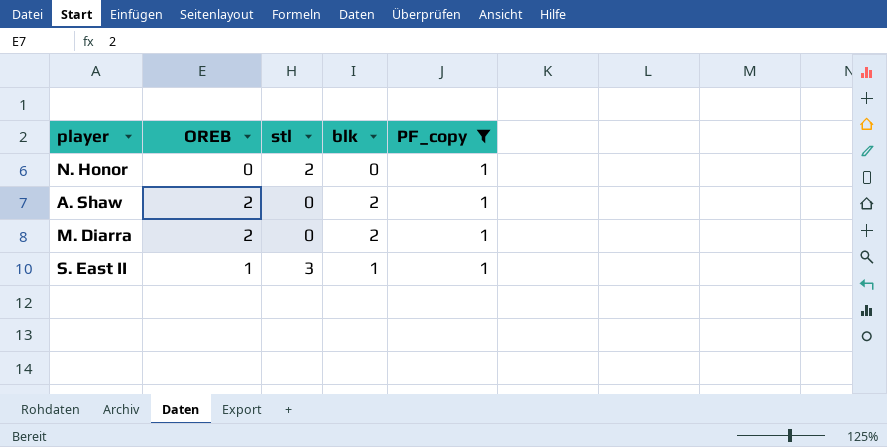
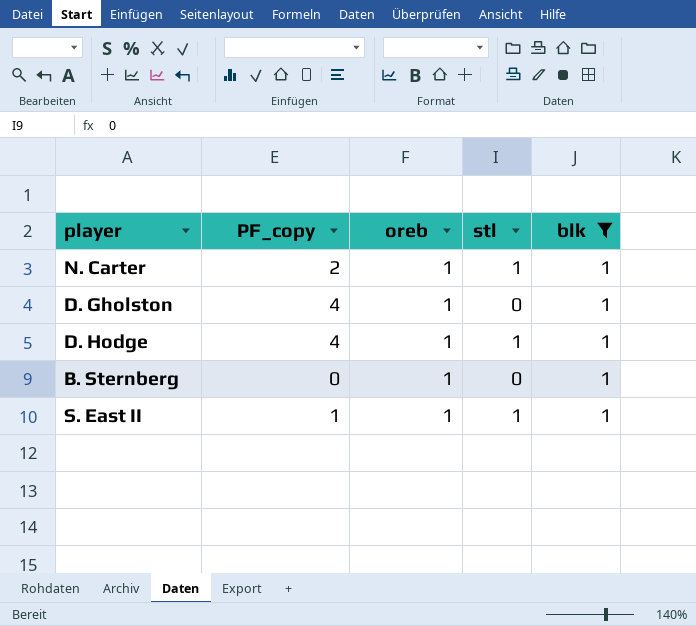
filter: PF_copy = 1 -> blk = 1
column PF_copy | position: 5 -> 2
column name: OREB -> oreb
S. East II | stl: 3 -> 1

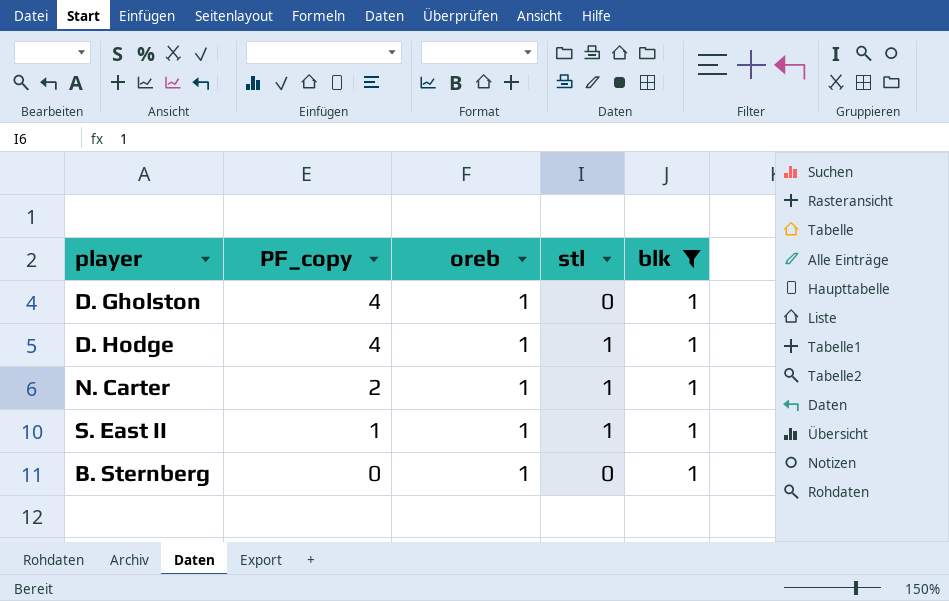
row order: none -> PF_copy descending

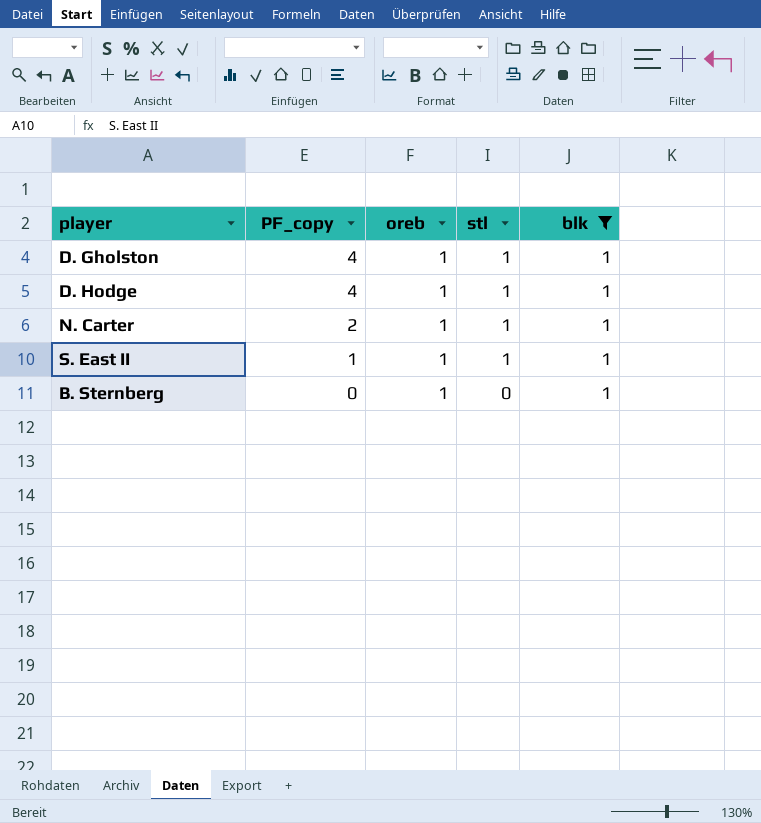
D. Gholston | stl: 0 -> 1

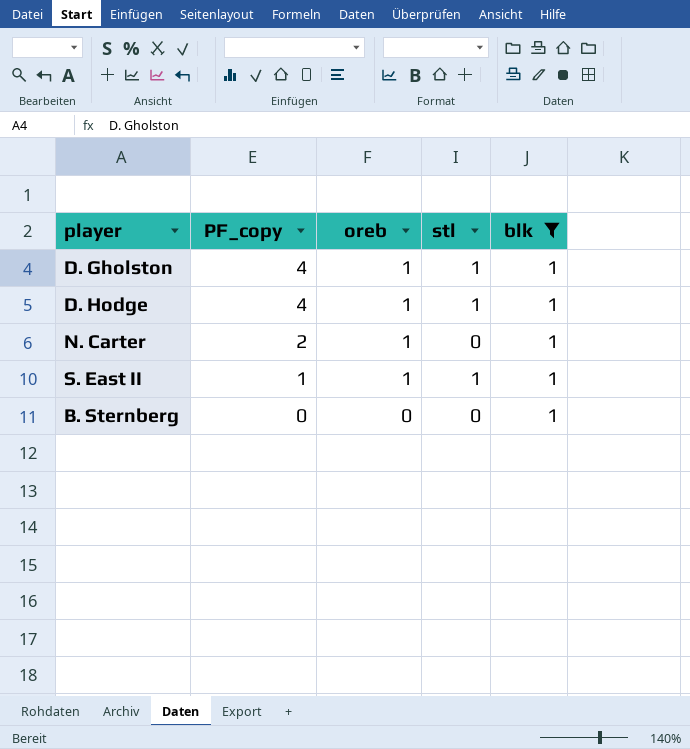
N. Carter | stl: 1 -> 0
B. Sternberg | oreb: 1 -> 0

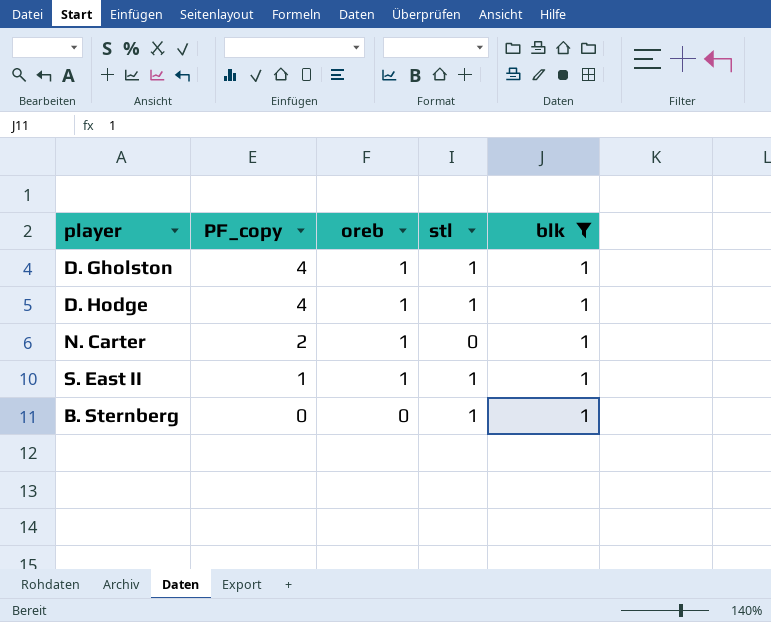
B. Sternberg | stl: 0 -> 1

